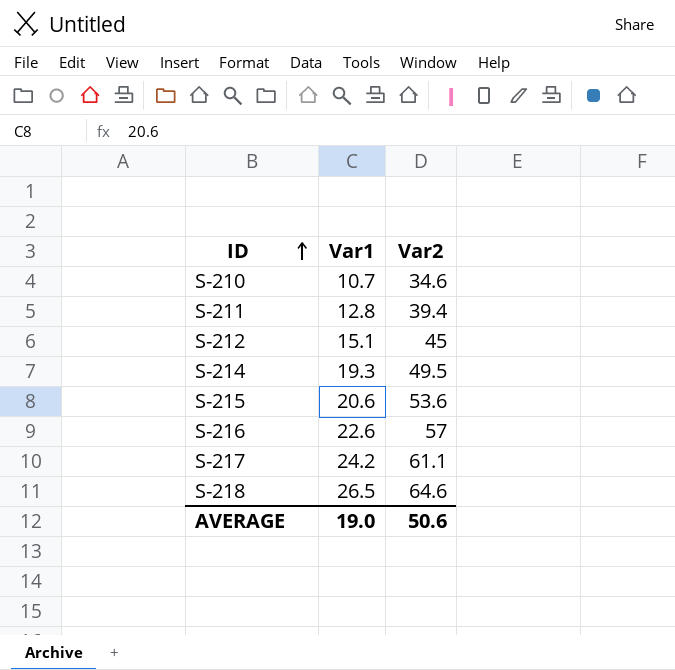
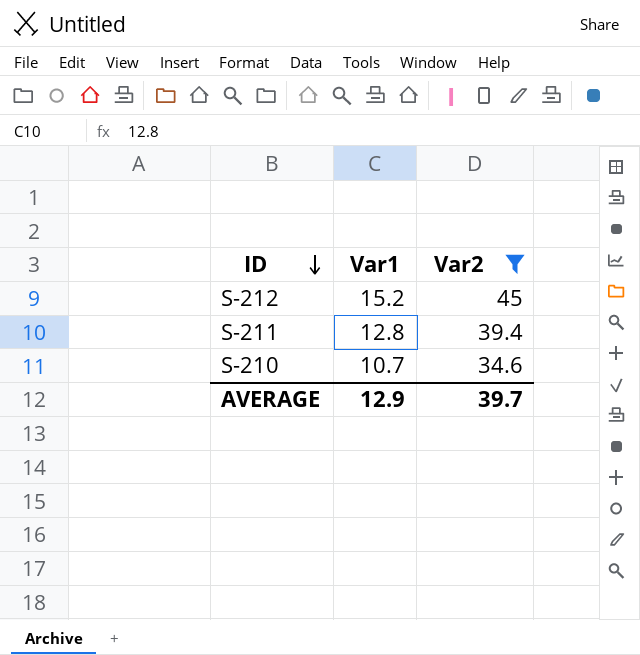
filter: none -> Var2 <= 45
row order: ID ascending -> ID descending
S-212 | Var1: 15.1 -> 15.2
AVERAGE | Var1: 19.0 -> 12.9
AVERAGE | Var2: 50.6 -> 39.7

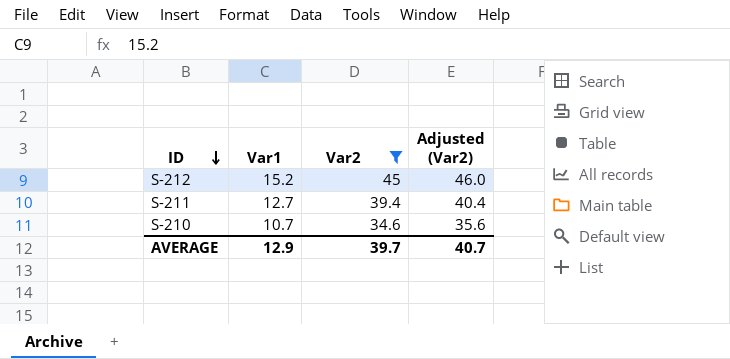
column Adjusted (Var2) | formula: none -> [Var2] + 1
S-211 | Var1: 12.8 -> 12.7

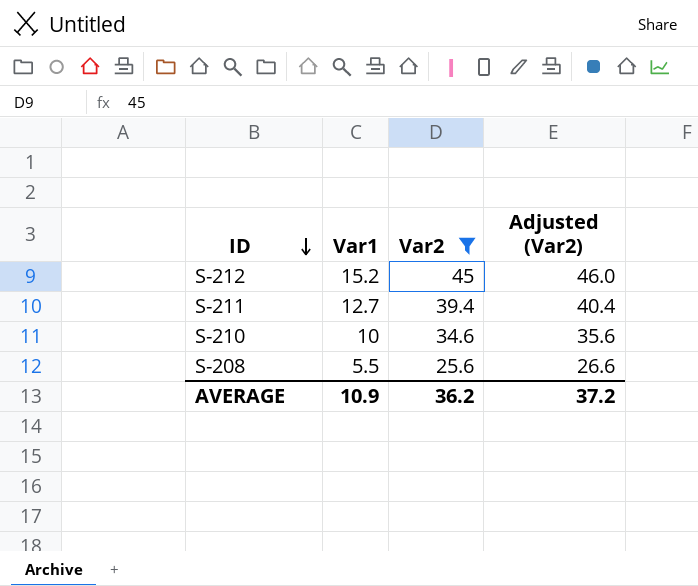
S-210 | Var1: 10.7 -> 10
row S-208: none -> 5.5 | 25.6 | 26.6
AVERAGE | Var1: 12.9 -> 10.9
AVERAGE | Var2: 39.7 -> 36.2
AVERAGE | Adjusted (Var2): 40.7 -> 37.2

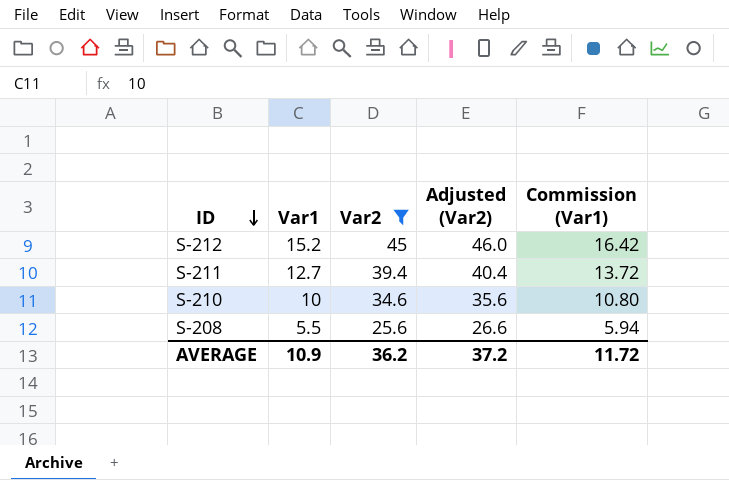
column Commission (Var1) | formula: none -> [Var1] * 1.08

